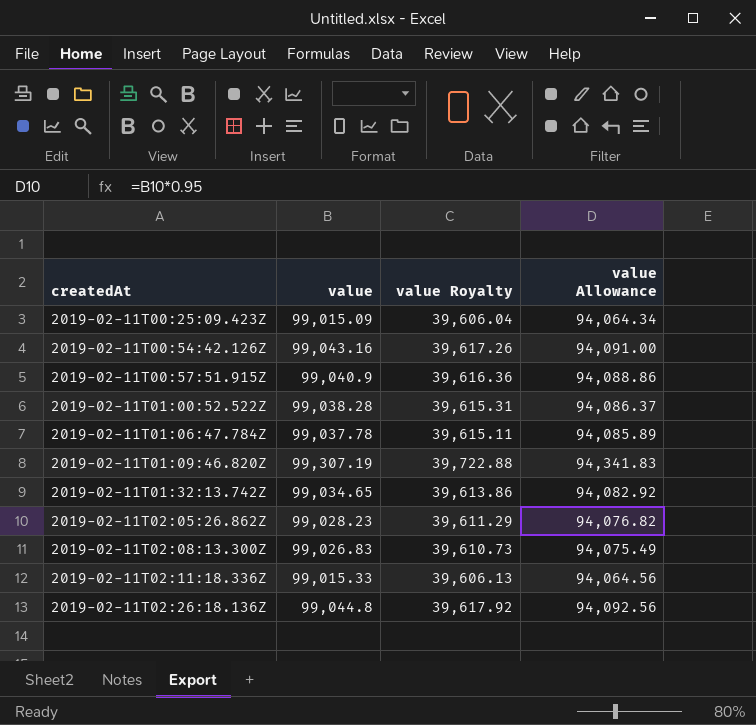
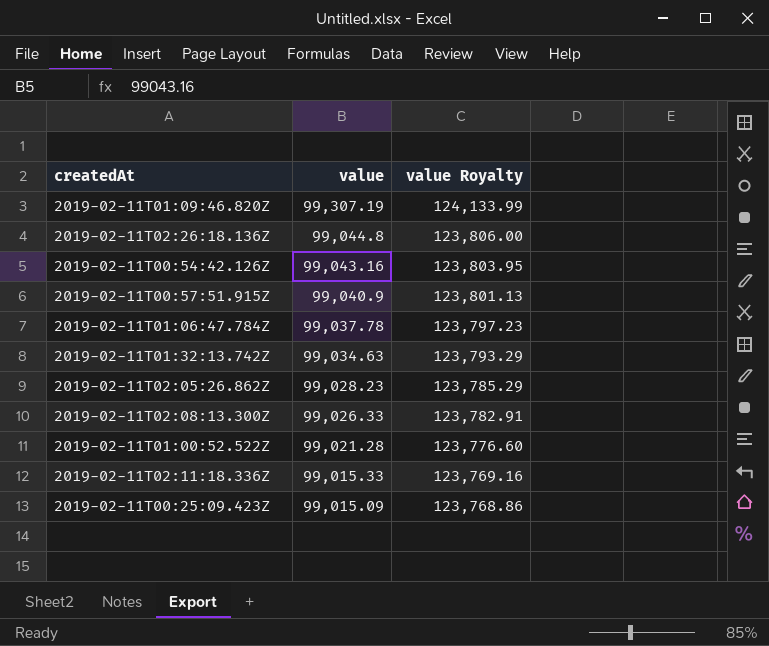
row order: createdAt ascending -> value descending
column value Allowance | formula: [value] * 0.95 -> none
column value Royalty | formula: [value] * 0.4 -> [value] * 1.25
2019-02-11T01:32:13.742Z | value: 99,034.65 -> 99,034.63
2019-02-11T02:08:13.300Z | value: 99,026.83 -> 99,026.33
2019-02-11T01:00:52.522Z | value: 99,038.28 -> 99,021.28

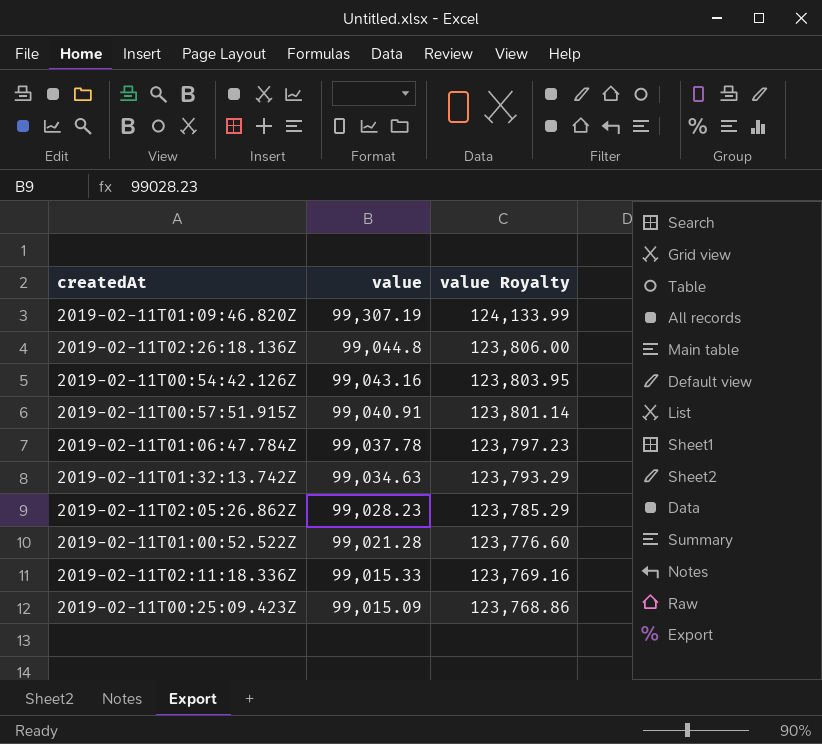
row 2019-02-11T02:08:13.300Z: 99,026.33 | 123,782.91 -> none
2019-02-11T00:57:51.915Z | value: 99,040.9 -> 99,040.91
2019-02-11T00:57:51.915Z | value Royalty: 123,801.13 -> 123,801.14

